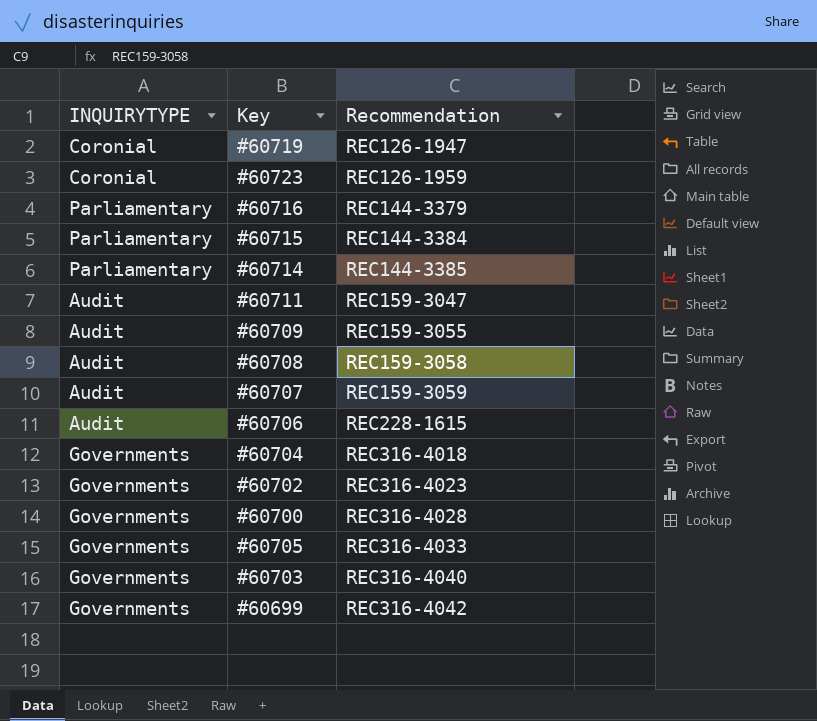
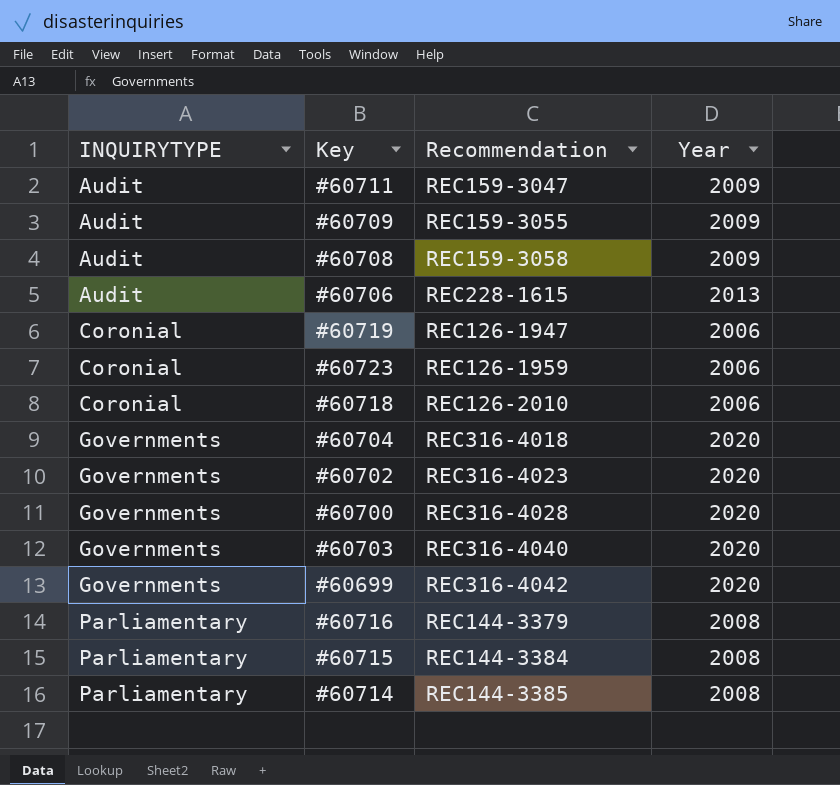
row order: Recommendation ascending -> INQUIRYTYPE ascending
column Year | position: none -> 4
row #60707: Audit | REC159-3059 -> none
row #60705: Governments | REC316-4033 -> none
row #60718: none -> Coronial | REC126-2010 | 2006

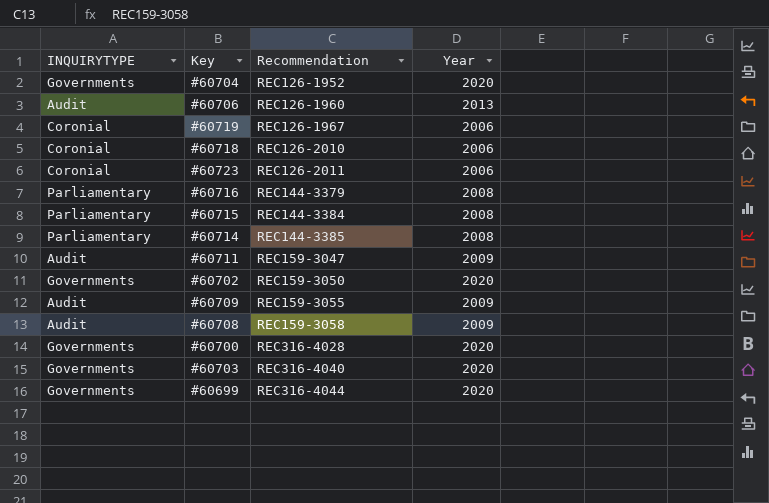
row order: INQUIRYTYPE ascending -> Recommendation ascending
#60704 | Recommendation: REC316-4018 -> REC126-1952
#60706 | Recommendation: REC228-1615 -> REC126-1960
#60719 | Recommendation: REC126-1947 -> REC126-1967
#60723 | Recommendation: REC126-1959 -> REC126-2011
#60702 | Recommendation: REC316-4023 -> REC159-3050
#60699 | Recommendation: REC316-4042 -> REC316-4044

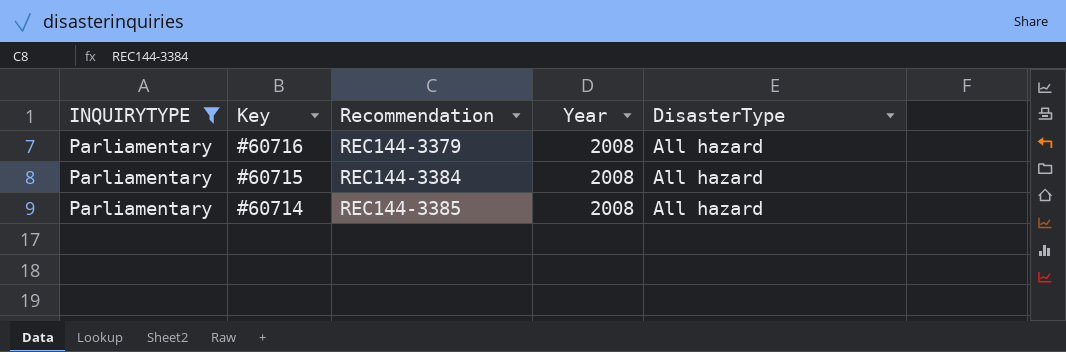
filter: none -> INQUIRYTYPE = Parliamentary
column DisasterType | position: none -> 5

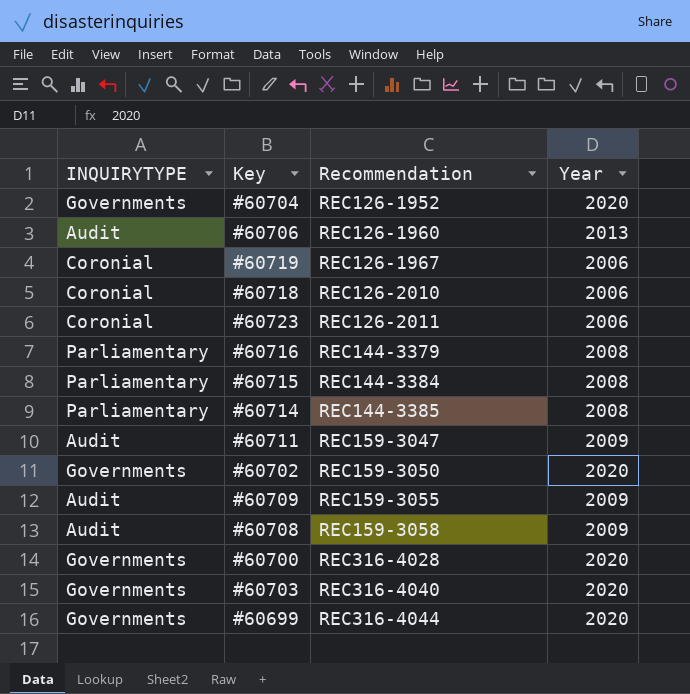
filter: INQUIRYTYPE = Parliamentary -> none
column DisasterType | position: 5 -> none

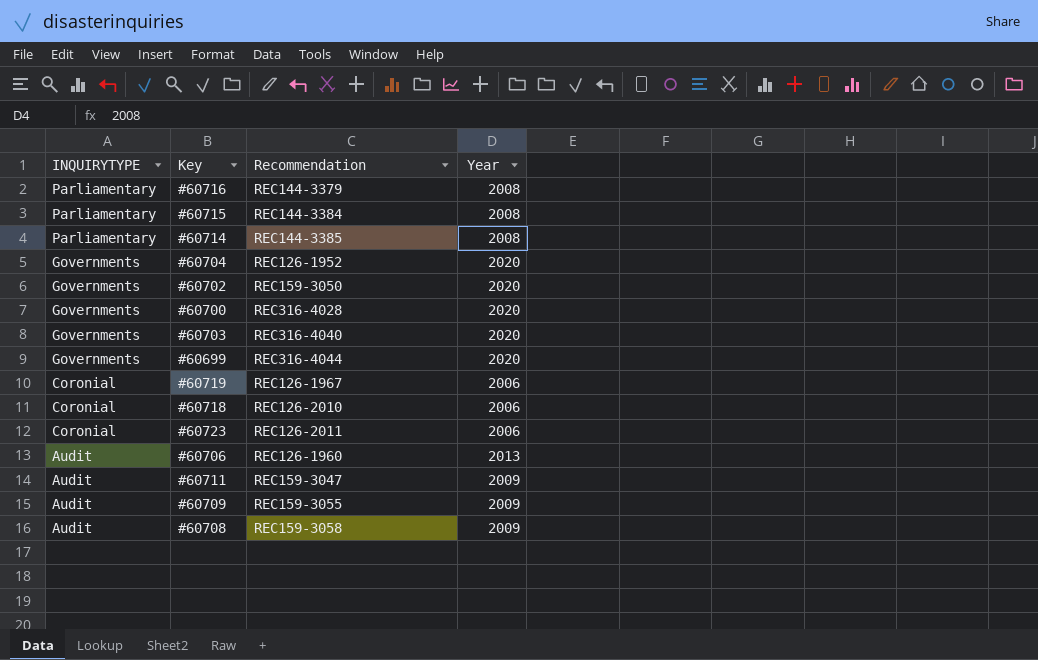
row order: Recommendation ascending -> INQUIRYTYPE descending

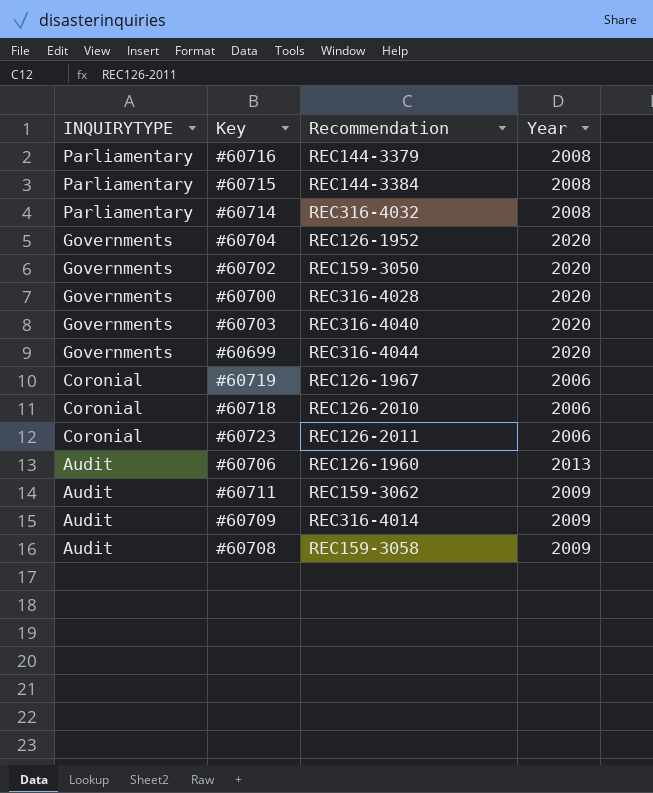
#60714 | Recommendation: REC144-3385 -> REC316-4032
#60711 | Recommendation: REC159-3047 -> REC159-3062
#60709 | Recommendation: REC159-3055 -> REC316-4014

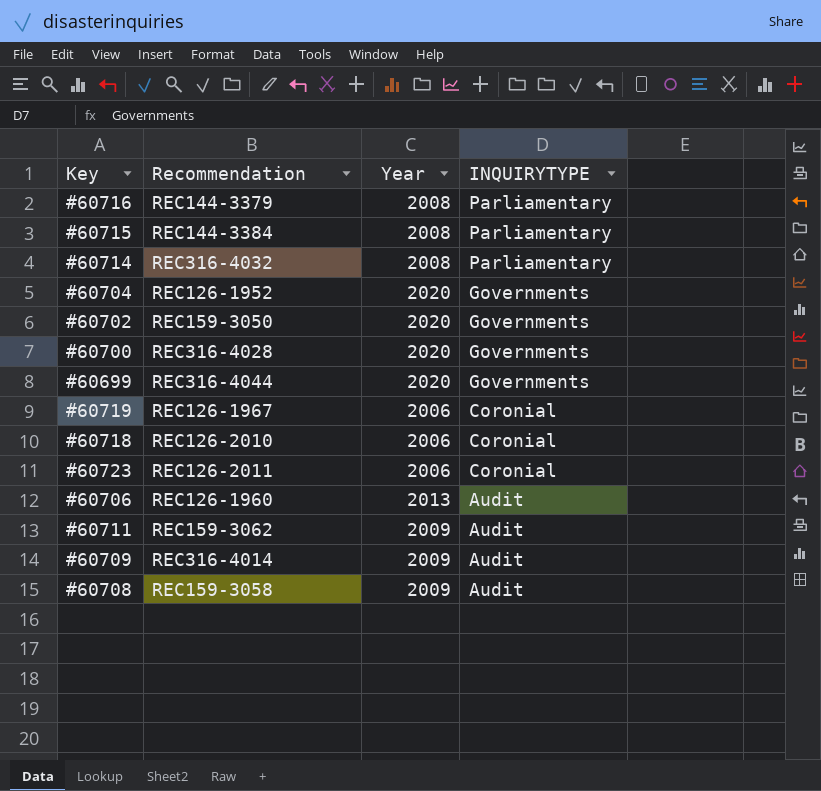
column INQUIRYTYPE | position: 1 -> 4
row #60703: Governments | REC316-4040 | 2020 -> none

